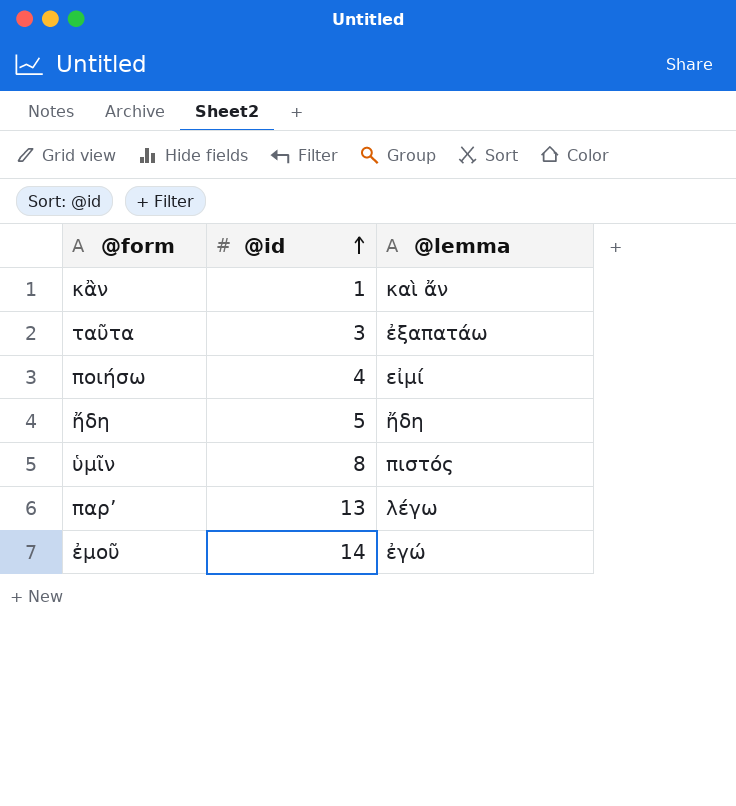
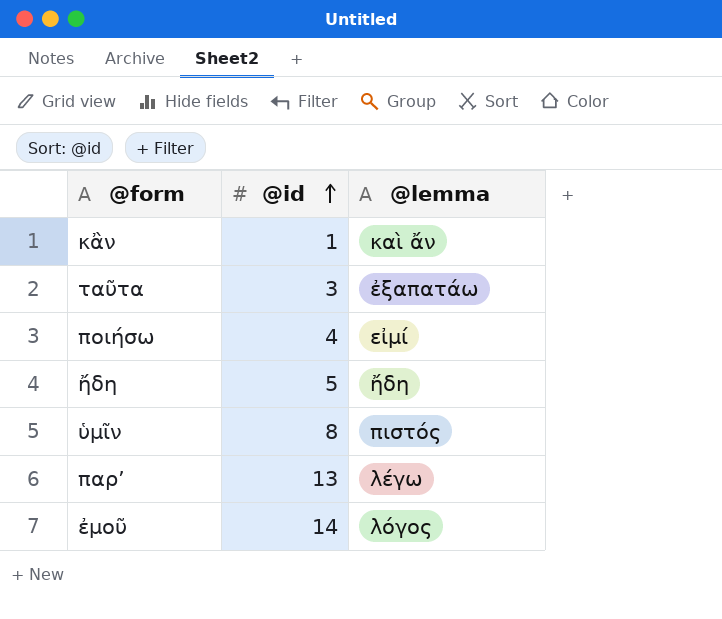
ἐμοῦ | @lemma: ἐγώ -> λόγος

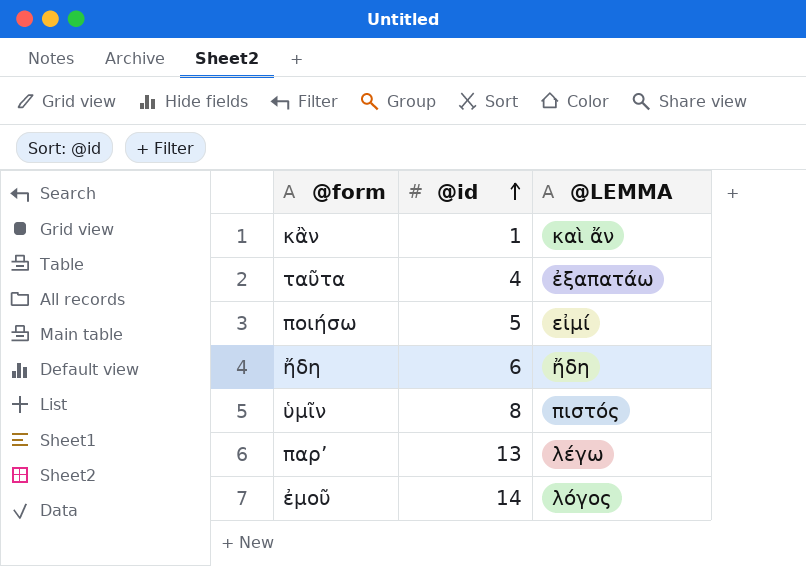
column name: @lemma -> @LEMMA
ταῦτα | @id: 3 -> 4
ποιήσω | @id: 4 -> 5
ἤδη | @id: 5 -> 6

